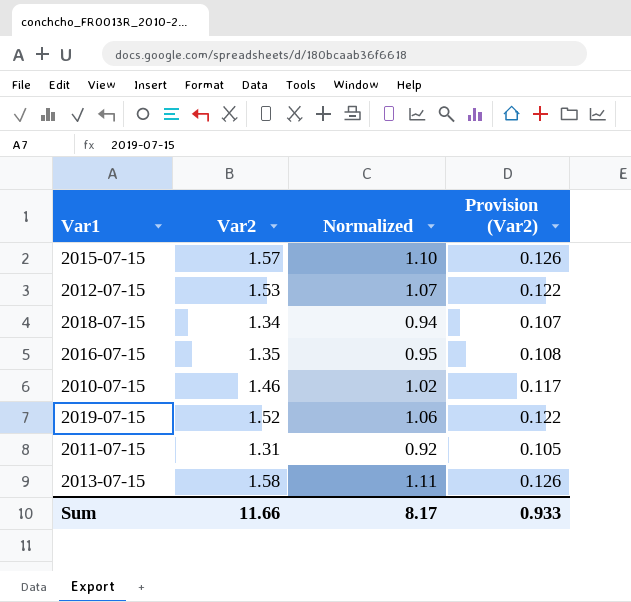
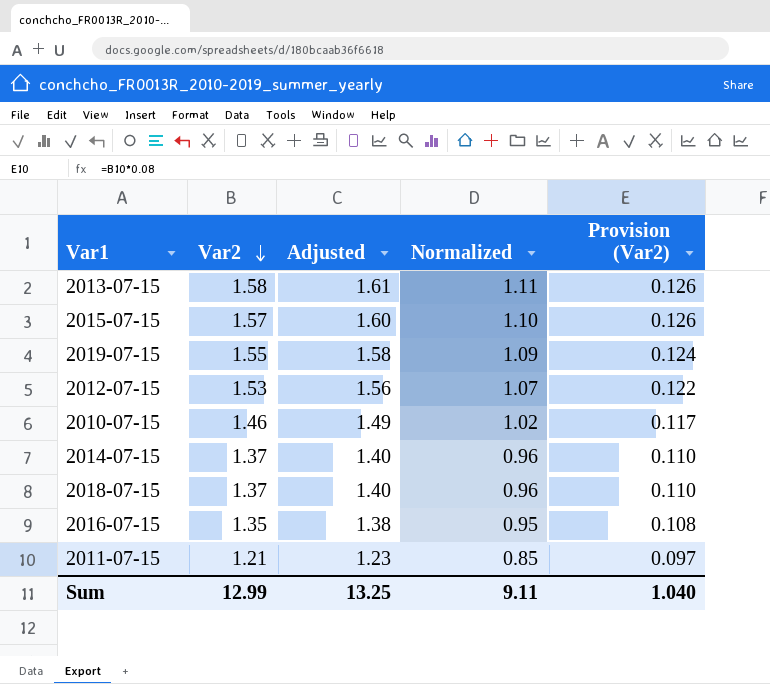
row order: none -> Var2 descending
column Adjusted | formula: none -> [Var2] * 1.02
2019-07-15 | Var2: 1.52 -> 1.55
2019-07-15 | Normalized: 1.06 -> 1.09
2019-07-15 | Provision (Var2): 0.122 -> 0.124
row 2014-07-15: none -> 1.37 | 1.40 | 0.96 | 0.110
2018-07-15 | Var2: 1.34 -> 1.37
2018-07-15 | Normalized: 0.94 -> 0.96
2018-07-15 | Provision (Var2): 0.107 -> 0.110
2011-07-15 | Var2: 1.31 -> 1.21
2011-07-15 | Normalized: 0.92 -> 0.85
2011-07-15 | Provision (Var2): 0.105 -> 0.097
Sum | Var2: 11.66 -> 12.99
Sum | Normalized: 8.17 -> 9.11
Sum | Provision (Var2): 0.933 -> 1.040

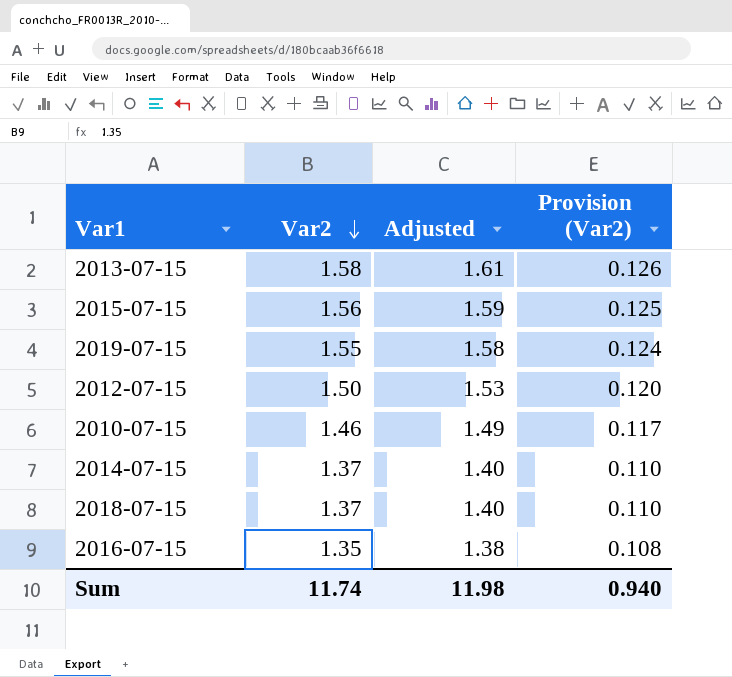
column Normalized | formula: [Var2] * 0.7 -> none
row 2011-07-15: 1.21 | 1.23 | 0.85 | 0.097 -> none
2015-07-15 | Var2: 1.57 -> 1.56
2015-07-15 | Adjusted: 1.60 -> 1.59
2015-07-15 | Provision (Var2): 0.126 -> 0.125
2012-07-15 | Var2: 1.53 -> 1.50
2012-07-15 | Adjusted: 1.56 -> 1.53
2012-07-15 | Provision (Var2): 0.122 -> 0.120
Sum | Var2: 12.99 -> 11.74
Sum | Adjusted: 13.25 -> 11.98
Sum | Provision (Var2): 1.040 -> 0.940

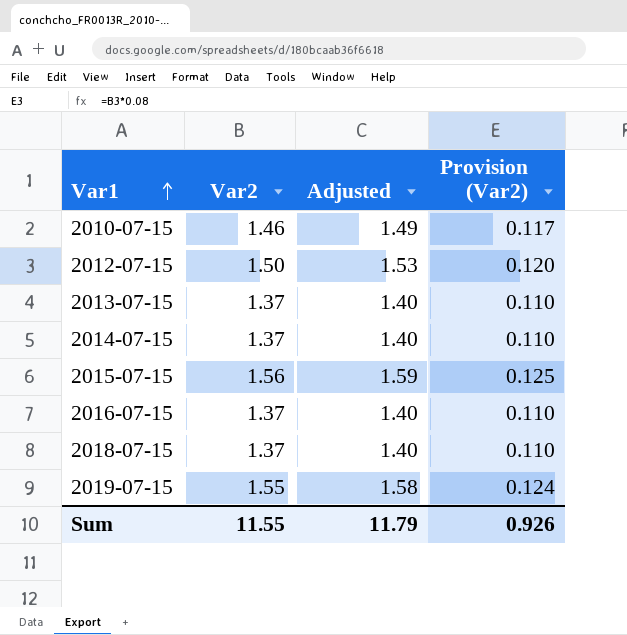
row order: Var2 descending -> Var1 ascending
2013-07-15 | Var2: 1.58 -> 1.37
2013-07-15 | Adjusted: 1.61 -> 1.40
2013-07-15 | Provision (Var2): 0.126 -> 0.110
2016-07-15 | Var2: 1.35 -> 1.37
2016-07-15 | Adjusted: 1.38 -> 1.40
2016-07-15 | Provision (Var2): 0.108 -> 0.110
Sum | Var2: 11.74 -> 11.55
Sum | Adjusted: 11.98 -> 11.79
Sum | Provision (Var2): 0.940 -> 0.926

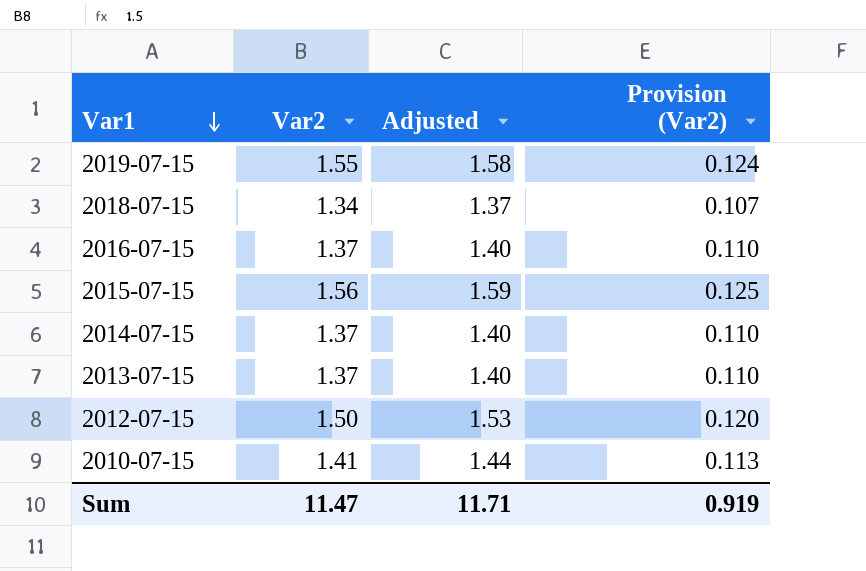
row order: Var1 ascending -> Var1 descending
2018-07-15 | Var2: 1.37 -> 1.34
2018-07-15 | Adjusted: 1.40 -> 1.37
2018-07-15 | Provision (Var2): 0.110 -> 0.107
2010-07-15 | Var2: 1.46 -> 1.41
2010-07-15 | Adjusted: 1.49 -> 1.44
2010-07-15 | Provision (Var2): 0.117 -> 0.113
Sum | Var2: 11.55 -> 11.47
Sum | Adjusted: 11.79 -> 11.71
Sum | Provision (Var2): 0.926 -> 0.919

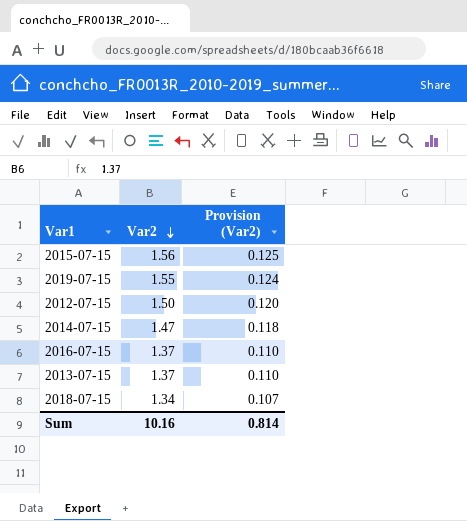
row order: Var1 descending -> Var2 descending
column Adjusted | formula: [Var2] * 1.02 -> none
row 2010-07-15: 1.41 | 1.44 | 0.113 -> none
2014-07-15 | Var2: 1.37 -> 1.47
2014-07-15 | Provision (Var2): 0.110 -> 0.118
Sum | Var2: 11.47 -> 10.16
Sum | Provision (Var2): 0.919 -> 0.814

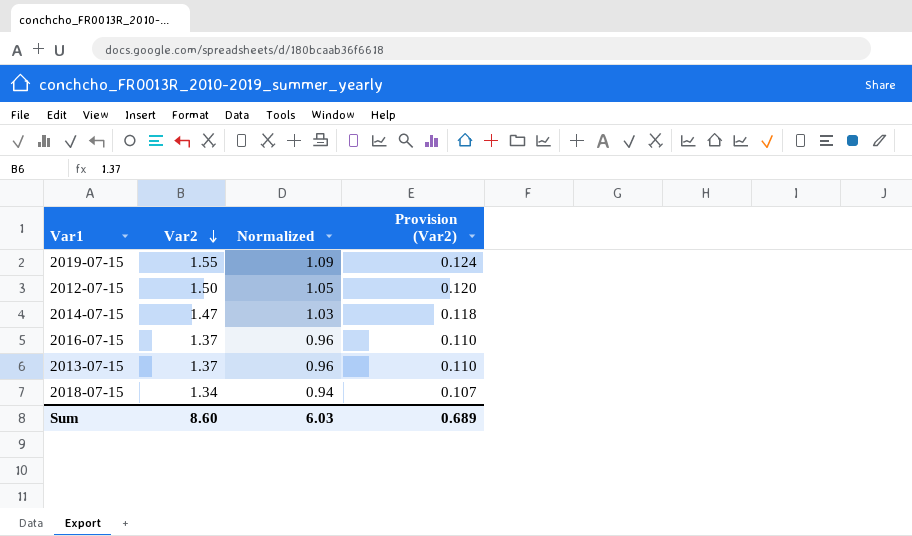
column Normalized | formula: none -> [Var2] * 0.7
row 2015-07-15: 1.56 | 0.125 -> none
Sum | Var2: 10.16 -> 8.60
Sum | Provision (Var2): 0.814 -> 0.689

